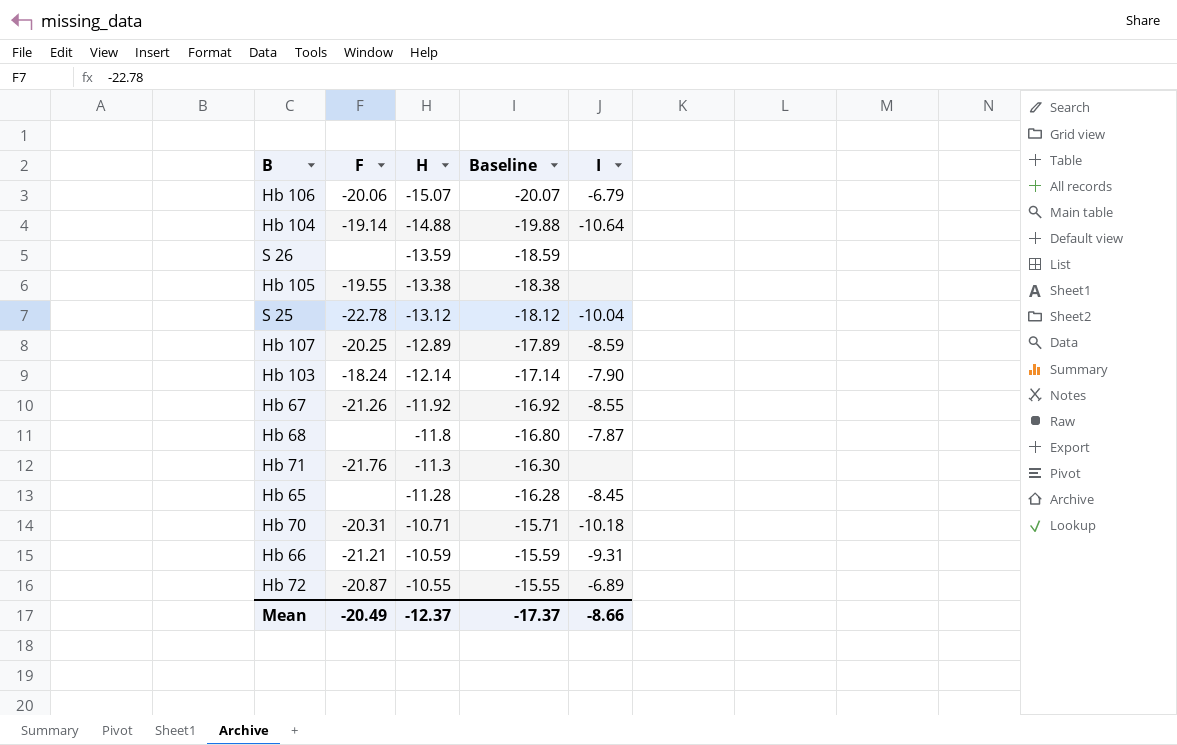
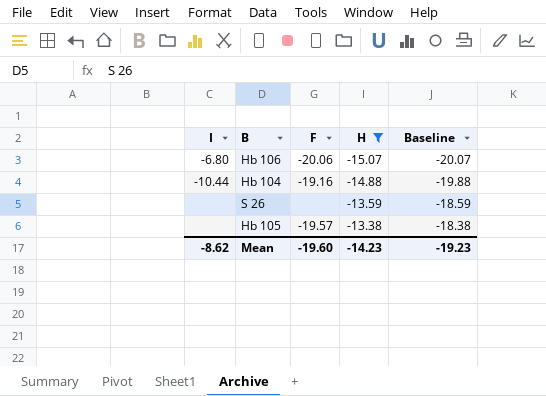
filter: none -> H <= -13.38
column I | position: 5 -> 1
Hb 106 | I: -6.79 -> -6.80
Hb 104 | I: -10.64 -> -10.44
Hb 104 | F: -19.14 -> -19.16
Hb 105 | F: -19.55 -> -19.57
Mean | I: -8.66 -> -8.62
Mean | F: -20.49 -> -19.60
Mean | H: -12.37 -> -14.23
Mean | Baseline: -17.37 -> -19.23

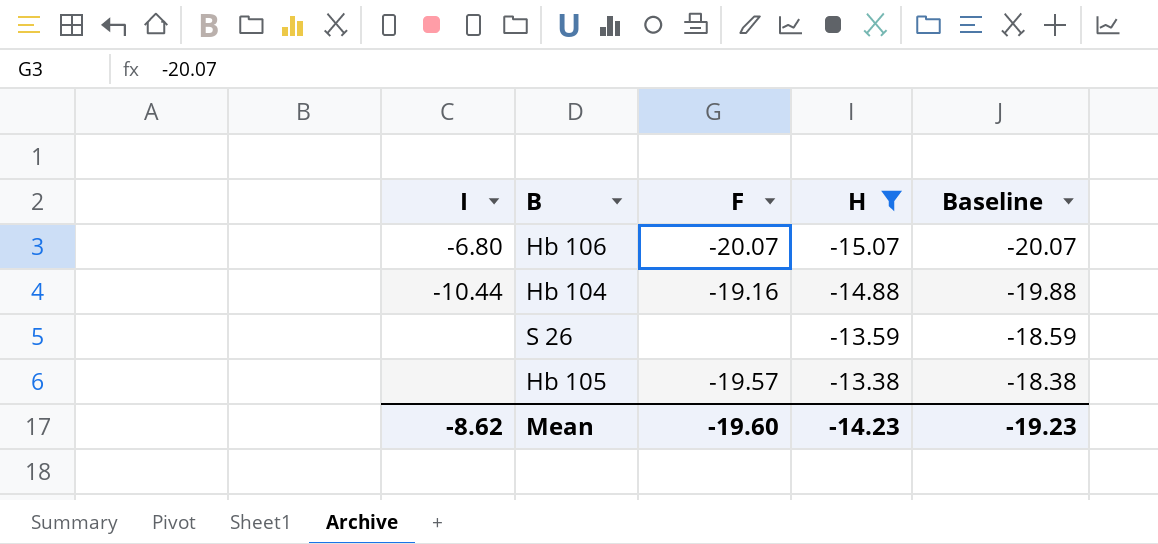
Hb 106 | F: -20.06 -> -20.07

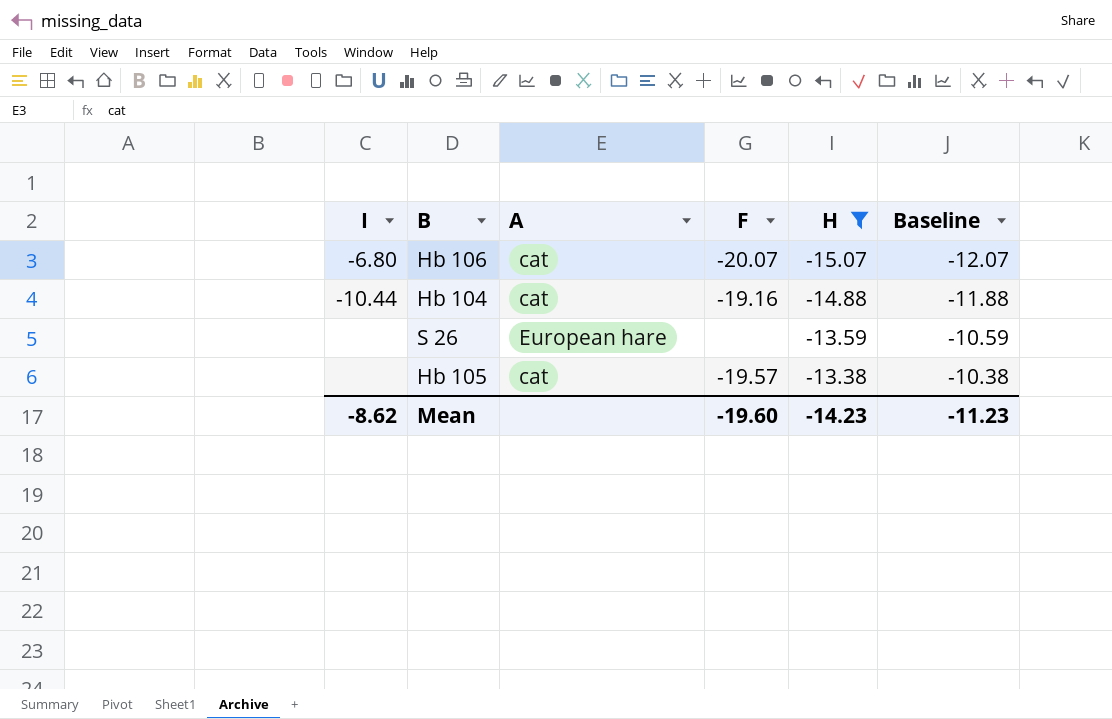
column A | position: none -> 3
column Baseline | formula: [H] - 5 -> [H] + 3
Mean | Baseline: -19.23 -> -11.23

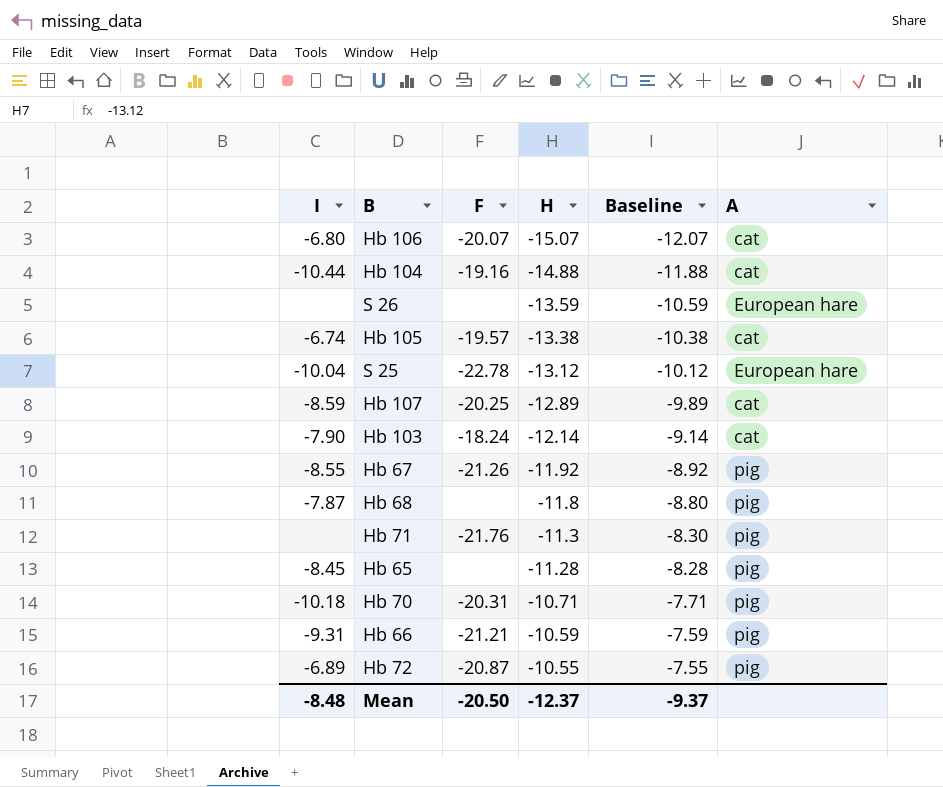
filter: H <= -13.38 -> none
column A | position: 3 -> 6
Hb 105 | I: none -> -6.74
Mean | I: -8.62 -> -8.48
Mean | F: -19.60 -> -20.50
Mean | H: -14.23 -> -12.37
Mean | Baseline: -11.23 -> -9.37

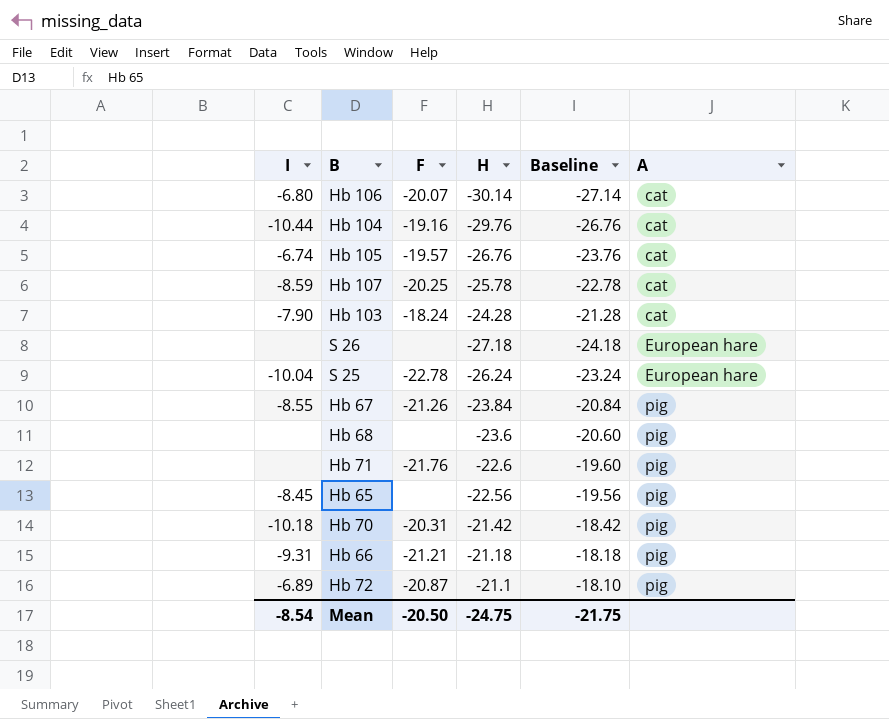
row order: H ascending -> A ascending
Hb 106 | H: -15.07 -> -30.14
Hb 106 | Baseline: -12.07 -> -27.14
Hb 104 | H: -14.88 -> -29.76
Hb 104 | Baseline: -11.88 -> -26.76
Hb 105 | H: -13.38 -> -26.76
Hb 105 | Baseline: -10.38 -> -23.76
Hb 107 | H: -12.89 -> -25.78
Hb 107 | Baseline: -9.89 -> -22.78
Hb 103 | H: -12.14 -> -24.28
Hb 103 | Baseline: -9.14 -> -21.28
S 26 | H: -13.59 -> -27.18
S 26 | Baseline: -10.59 -> -24.18
S 25 | H: -13.12 -> -26.24
S 25 | Baseline: -10.12 -> -23.24
Hb 67 | H: -11.92 -> -23.84
Hb 67 | Baseline: -8.92 -> -20.84
Hb 68 | I: -7.87 -> none
Hb 68 | H: -11.8 -> -23.6
Hb 68 | Baseline: -8.80 -> -20.60
Hb 71 | H: -11.3 -> -22.6
Hb 71 | Baseline: -8.30 -> -19.60
Hb 65 | H: -11.28 -> -22.56
Hb 65 | Baseline: -8.28 -> -19.56
Hb 70 | H: -10.71 -> -21.42
Hb 70 | Baseline: -7.71 -> -18.42
Hb 66 | H: -10.59 -> -21.18
Hb 66 | Baseline: -7.59 -> -18.18
Hb 72 | H: -10.55 -> -21.1
Hb 72 | Baseline: -7.55 -> -18.10
Mean | I: -8.48 -> -8.54
Mean | H: -12.37 -> -24.75
Mean | Baseline: -9.37 -> -21.75

